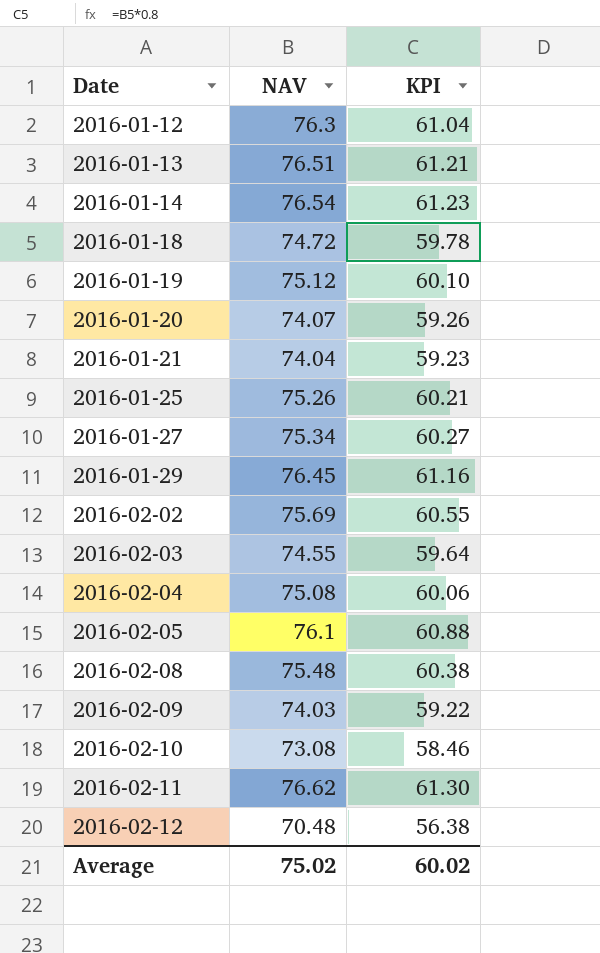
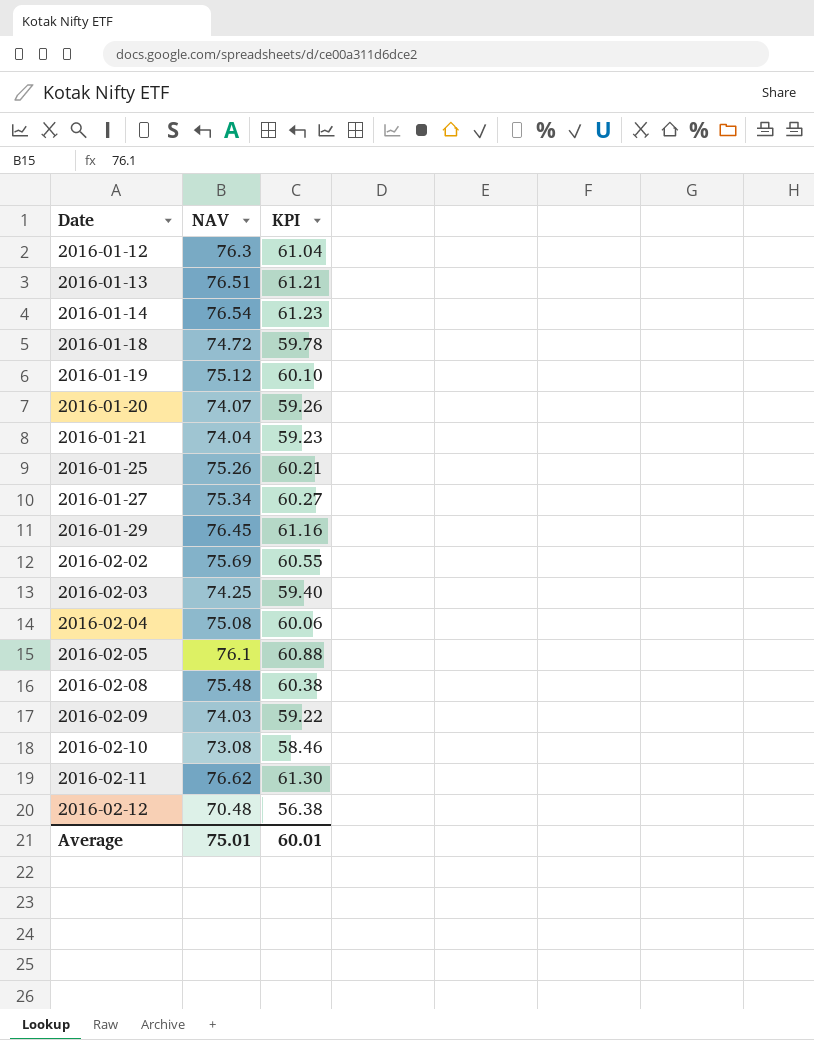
2016-02-03 | NAV: 74.55 -> 74.25
2016-02-03 | KPI: 59.64 -> 59.40
Average | NAV: 75.02 -> 75.01
Average | KPI: 60.02 -> 60.01

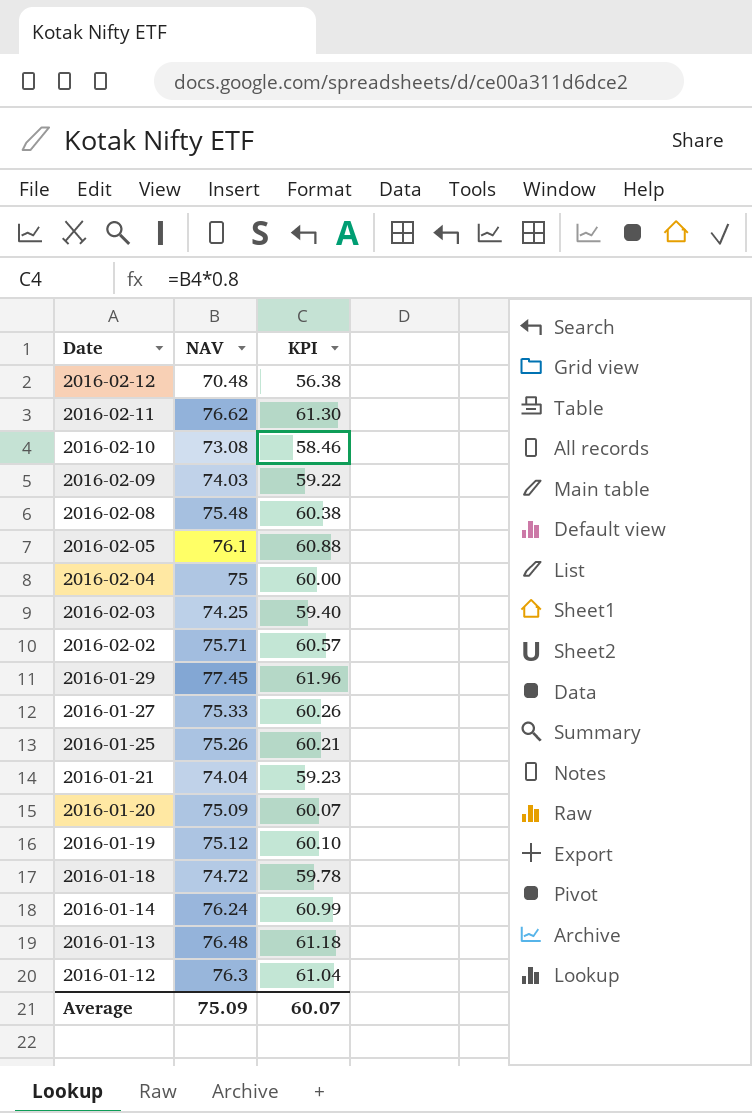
row order: Date ascending -> Date descending
2016-02-04 | NAV: 75.08 -> 75
2016-02-04 | KPI: 60.06 -> 60.00
2016-02-02 | NAV: 75.69 -> 75.71
2016-02-02 | KPI: 60.55 -> 60.57
2016-01-29 | NAV: 76.45 -> 77.45
2016-01-29 | KPI: 61.16 -> 61.96
2016-01-27 | NAV: 75.34 -> 75.33
2016-01-27 | KPI: 60.27 -> 60.26
2016-01-20 | NAV: 74.07 -> 75.09
2016-01-20 | KPI: 59.26 -> 60.07
2016-01-14 | NAV: 76.54 -> 76.24
2016-01-14 | KPI: 61.23 -> 60.99
2016-01-13 | NAV: 76.51 -> 76.48
2016-01-13 | KPI: 61.21 -> 61.18
Average | NAV: 75.01 -> 75.09
Average | KPI: 60.01 -> 60.07

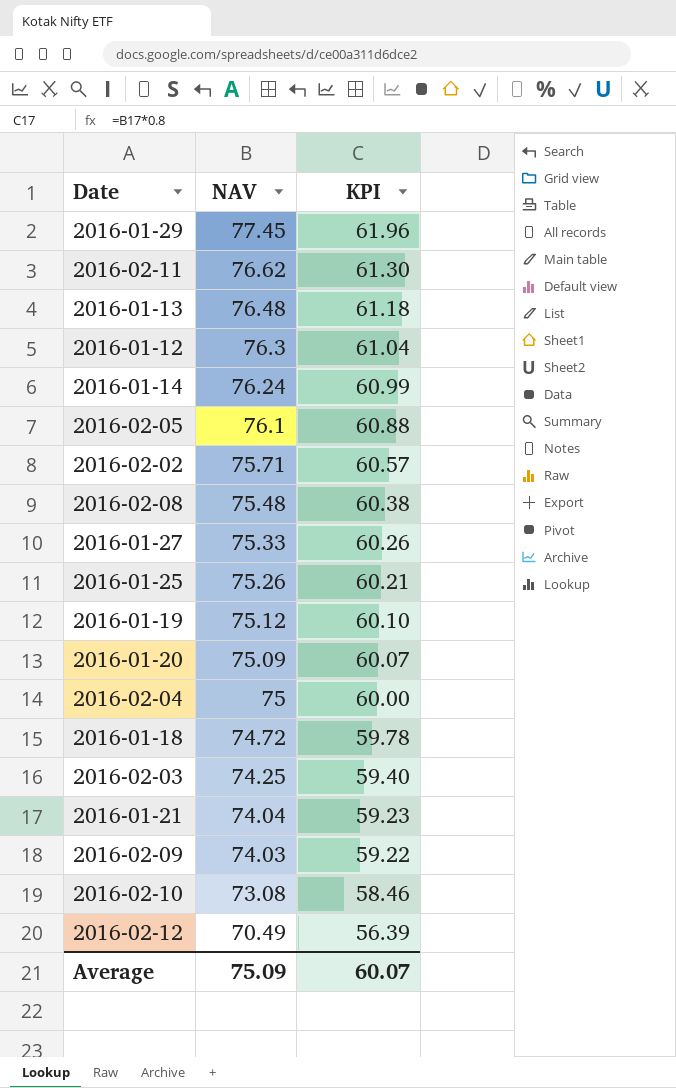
row order: Date descending -> NAV descending
2016-02-12 | NAV: 70.48 -> 70.49
2016-02-12 | KPI: 56.38 -> 56.39

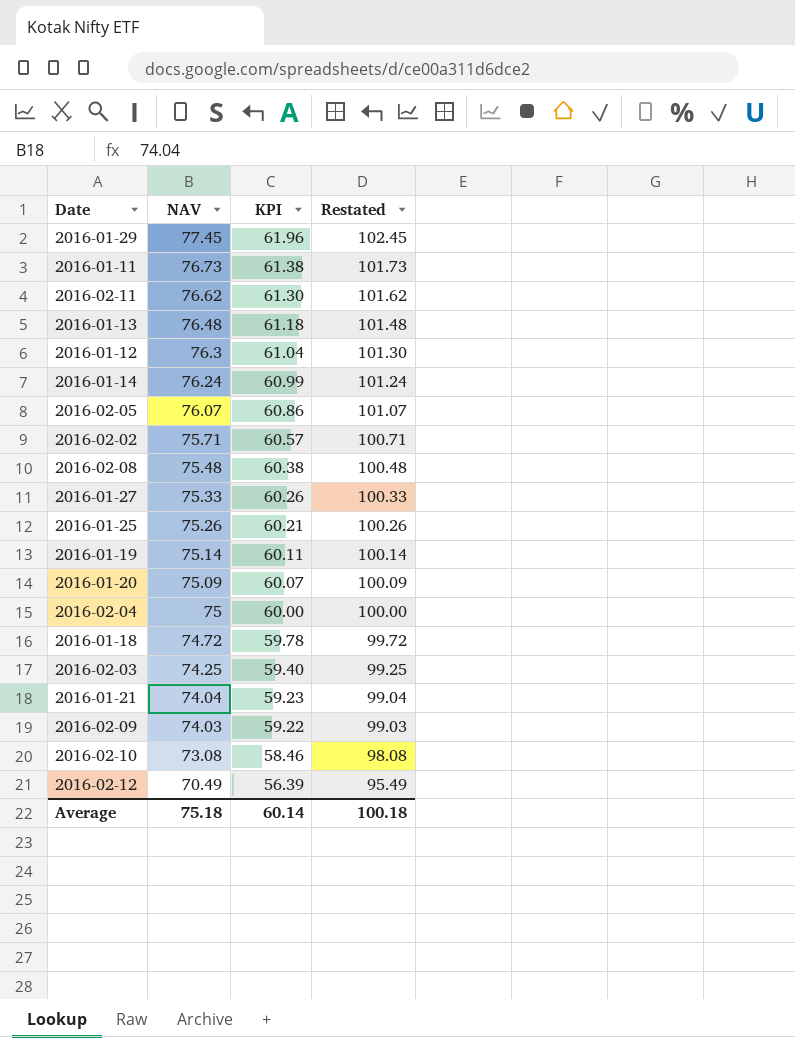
column Restated | formula: none -> [NAV] + 25
row 2016-01-11: none -> 76.73 | 61.38 | 101.73
2016-02-05 | NAV: 76.1 -> 76.07
2016-02-05 | KPI: 60.88 -> 60.86
2016-01-19 | NAV: 75.12 -> 75.14
2016-01-19 | KPI: 60.10 -> 60.11
Average | NAV: 75.09 -> 75.18
Average | KPI: 60.07 -> 60.14

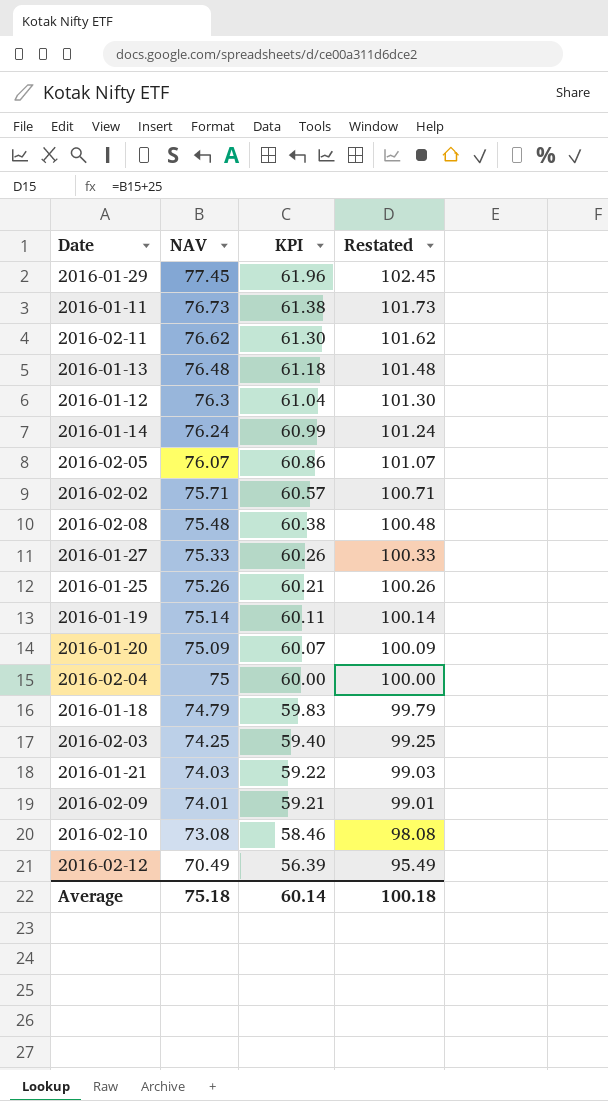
2016-01-18 | NAV: 74.72 -> 74.79
2016-01-18 | KPI: 59.78 -> 59.83
2016-01-18 | Restated: 99.72 -> 99.79
2016-01-21 | NAV: 74.04 -> 74.03
2016-01-21 | KPI: 59.23 -> 59.22
2016-01-21 | Restated: 99.04 -> 99.03
2016-02-09 | NAV: 74.03 -> 74.01
2016-02-09 | KPI: 59.22 -> 59.21
2016-02-09 | Restated: 99.03 -> 99.01

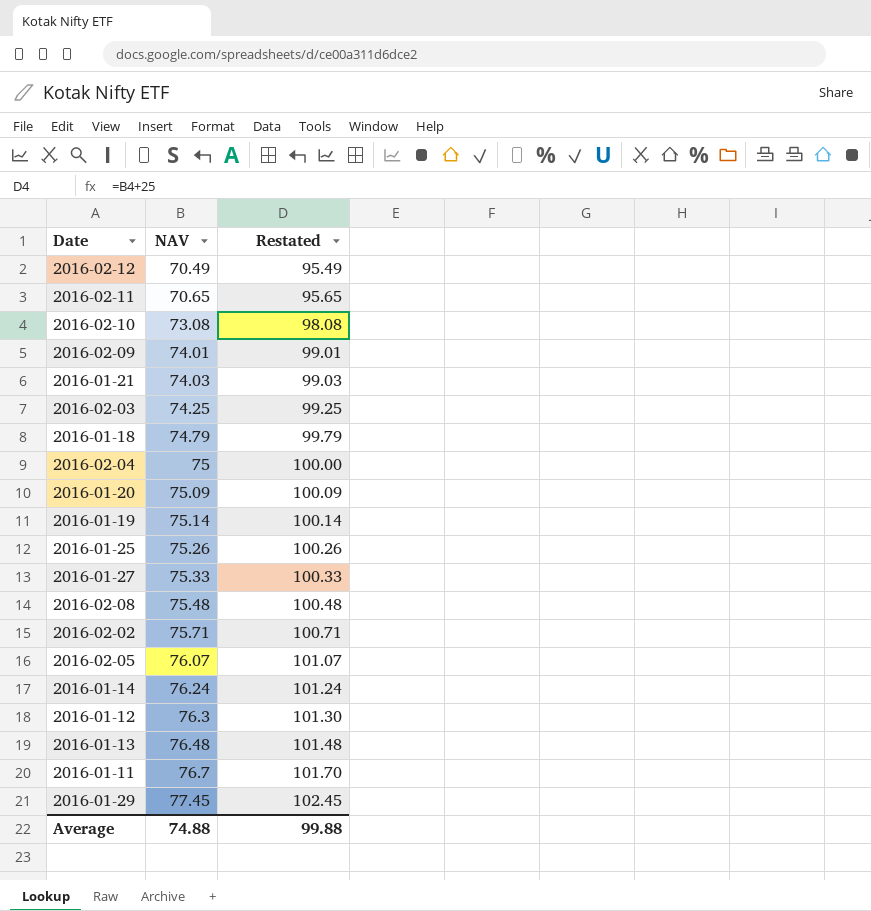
row order: NAV descending -> NAV ascending
column KPI | formula: [NAV] * 0.8 -> none
2016-02-11 | NAV: 76.62 -> 70.65
2016-02-11 | Restated: 101.62 -> 95.65
2016-01-11 | NAV: 76.73 -> 76.7
2016-01-11 | Restated: 101.73 -> 101.70
Average | NAV: 75.18 -> 74.88
Average | Restated: 100.18 -> 99.88

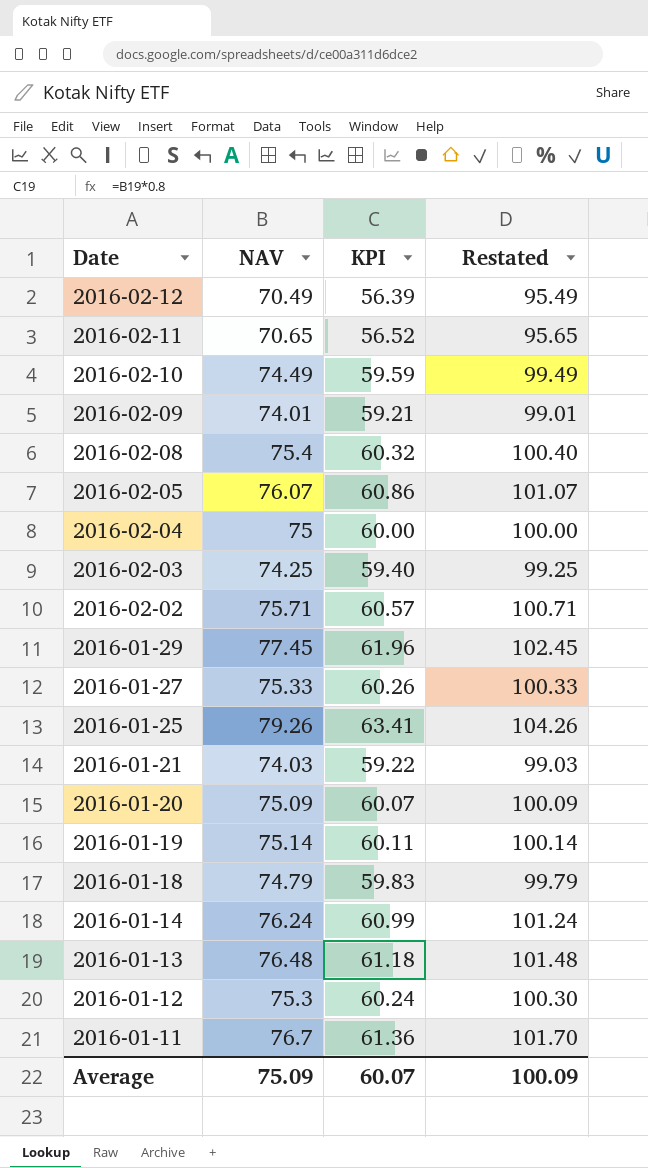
row order: NAV ascending -> Date descending
column KPI | formula: none -> [NAV] * 0.8
2016-02-10 | NAV: 73.08 -> 74.49
2016-02-10 | Restated: 98.08 -> 99.49
2016-02-08 | NAV: 75.48 -> 75.4
2016-02-08 | Restated: 100.48 -> 100.40
2016-01-25 | NAV: 75.26 -> 79.26
2016-01-25 | Restated: 100.26 -> 104.26
2016-01-12 | NAV: 76.3 -> 75.3
2016-01-12 | Restated: 101.30 -> 100.30
Average | NAV: 74.88 -> 75.09
Average | Restated: 99.88 -> 100.09

